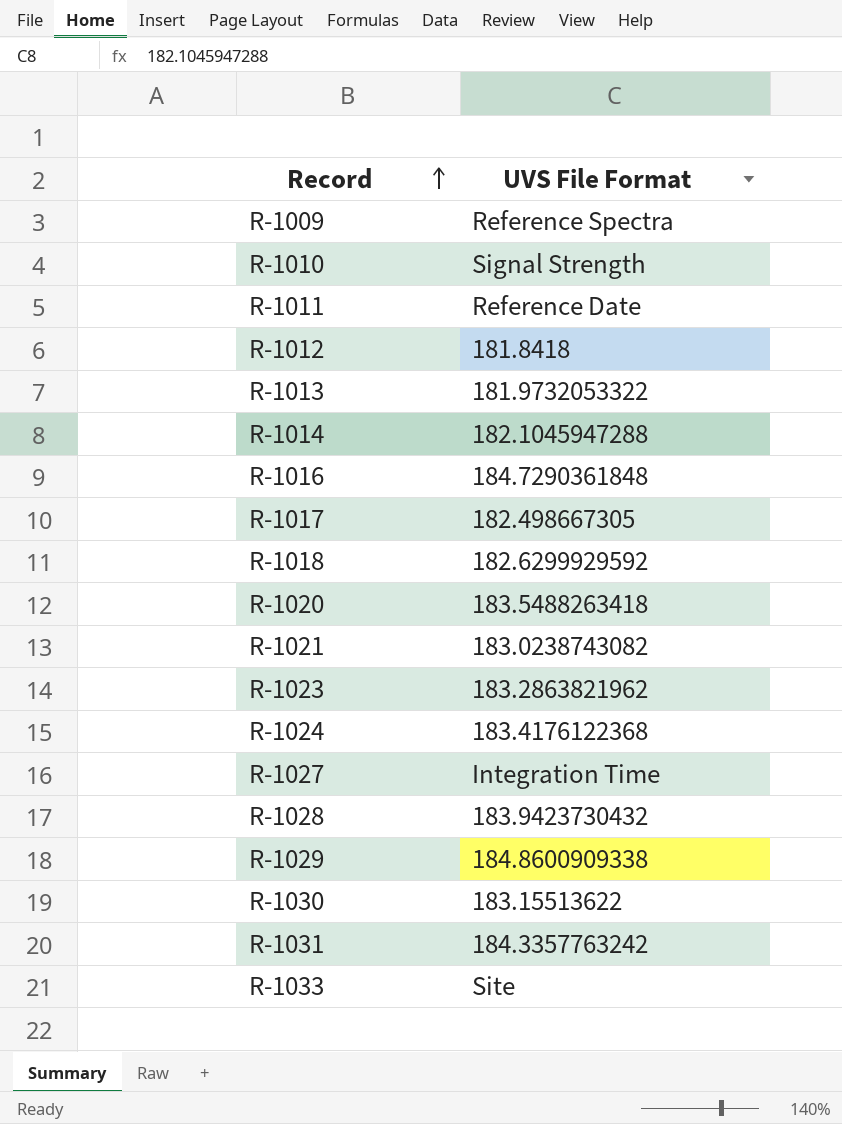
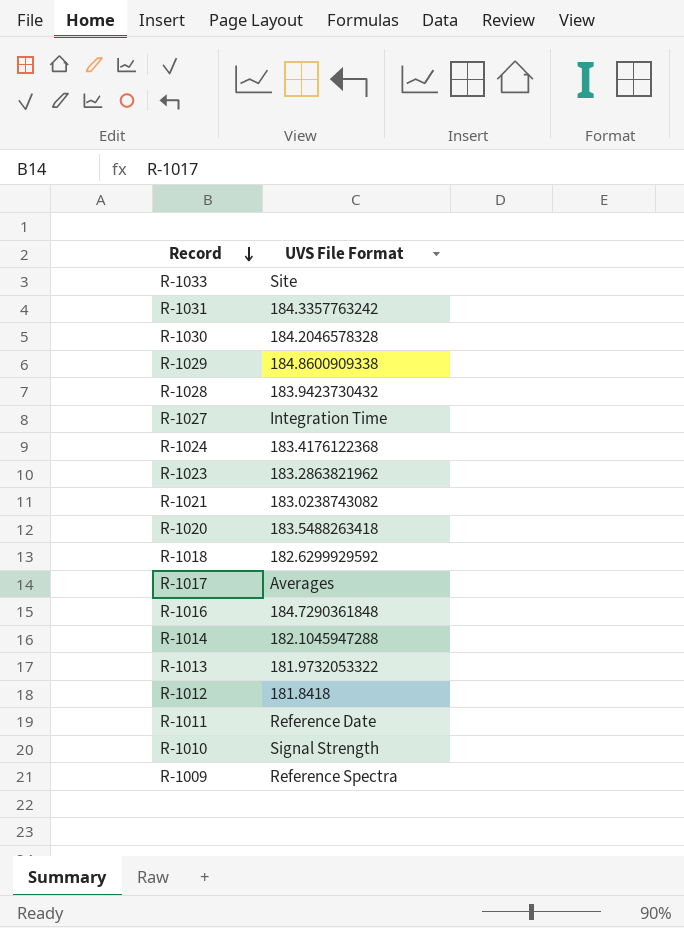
row order: Record ascending -> Record descending
R-1030 | UVS File Format: 183.15513622 -> 184.2046578328
R-1017 | UVS File Format: 182.498667305 -> Averages

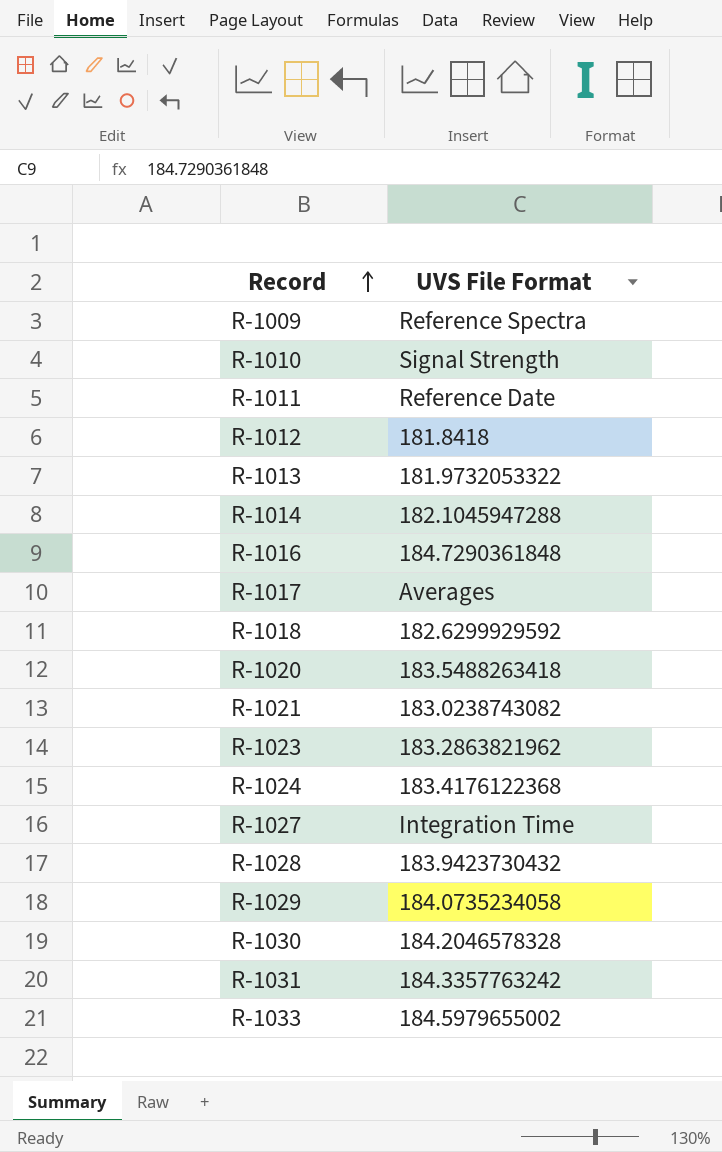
row order: Record descending -> Record ascending
R-1029 | UVS File Format: 184.8600909338 -> 184.0735234058
R-1033 | UVS File Format: Site -> 184.5979655002

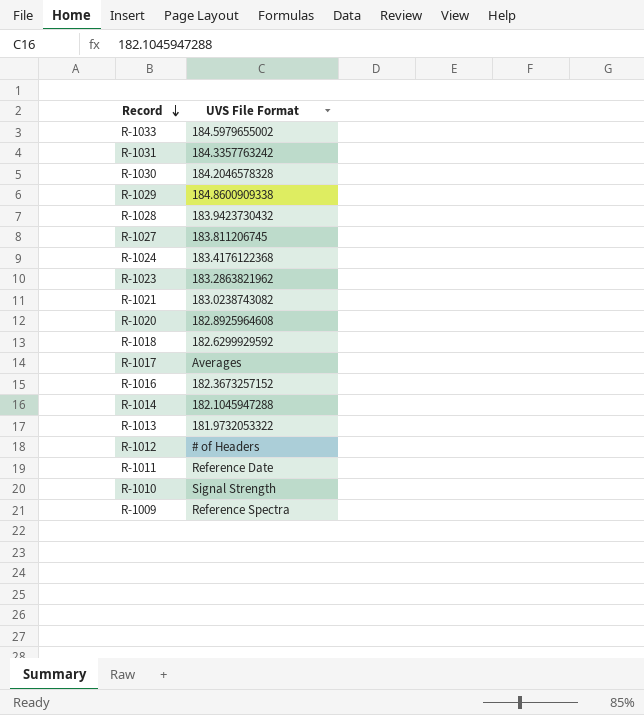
row order: Record ascending -> Record descending
R-1029 | UVS File Format: 184.0735234058 -> 184.8600909338
R-1027 | UVS File Format: Integration Time -> 183.811206745
R-1020 | UVS File Format: 183.5488263418 -> 182.8925964608
R-1016 | UVS File Format: 184.7290361848 -> 182.3673257152
R-1012 | UVS File Format: 181.8418 -> # of Headers

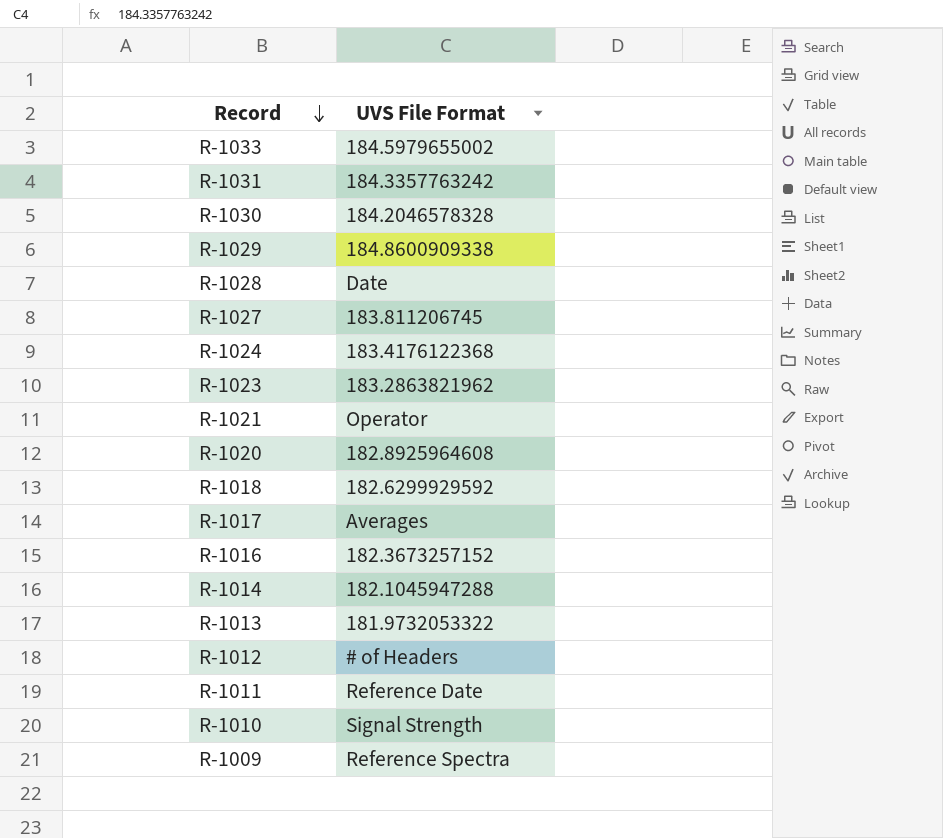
R-1028 | UVS File Format: 183.9423730432 -> Date
R-1021 | UVS File Format: 183.0238743082 -> Operator

